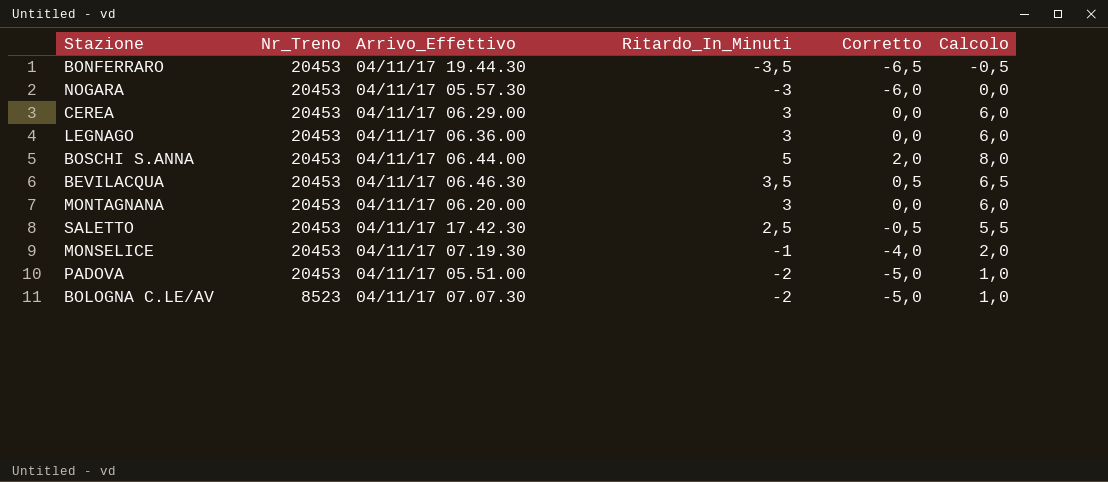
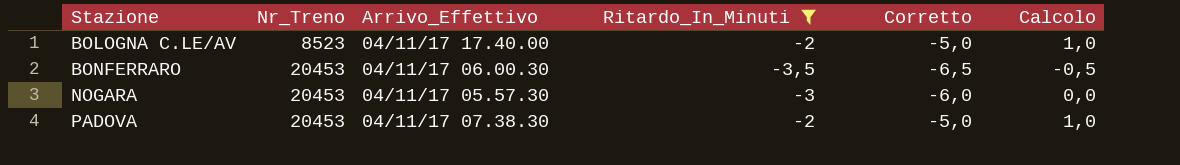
filter: none -> Ritardo_In_Minuti <= -2
row order: Nr_Treno descending -> Stazione ascending
BOLOGNA C.LE/AV | Arrivo_Effettivo: 04/11/17 07.07.30 -> 04/11/17 17.40.00
BONFERRARO | Arrivo_Effettivo: 04/11/17 19.44.30 -> 04/11/17 06.00.30
PADOVA | Arrivo_Effettivo: 04/11/17 05.51.00 -> 04/11/17 07.38.30

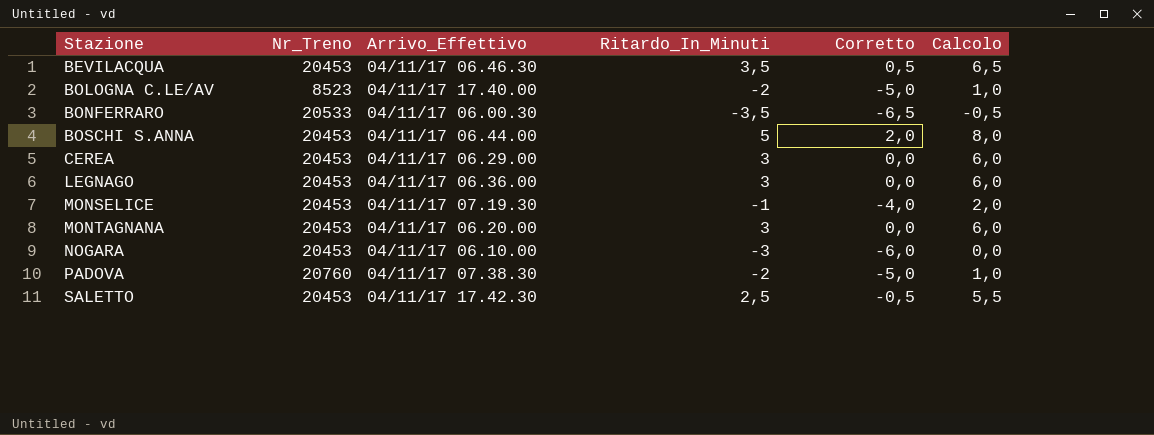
filter: Ritardo_In_Minuti <= -2 -> none
BONFERRARO | Nr_Treno: 20453 -> 20533
NOGARA | Arrivo_Effettivo: 04/11/17 05.57.30 -> 04/11/17 06.10.00
PADOVA | Nr_Treno: 20453 -> 20760

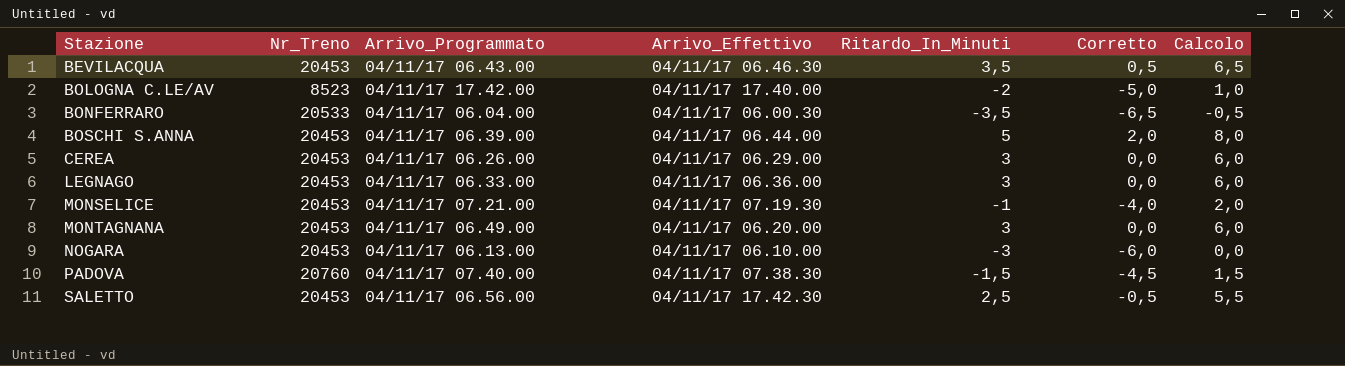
column Arrivo_Programmato | position: none -> 3
PADOVA | Ritardo_In_Minuti: -2 -> -1,5
PADOVA | Corretto: -5,0 -> -4,5
PADOVA | Calcolo: 1,0 -> 1,5

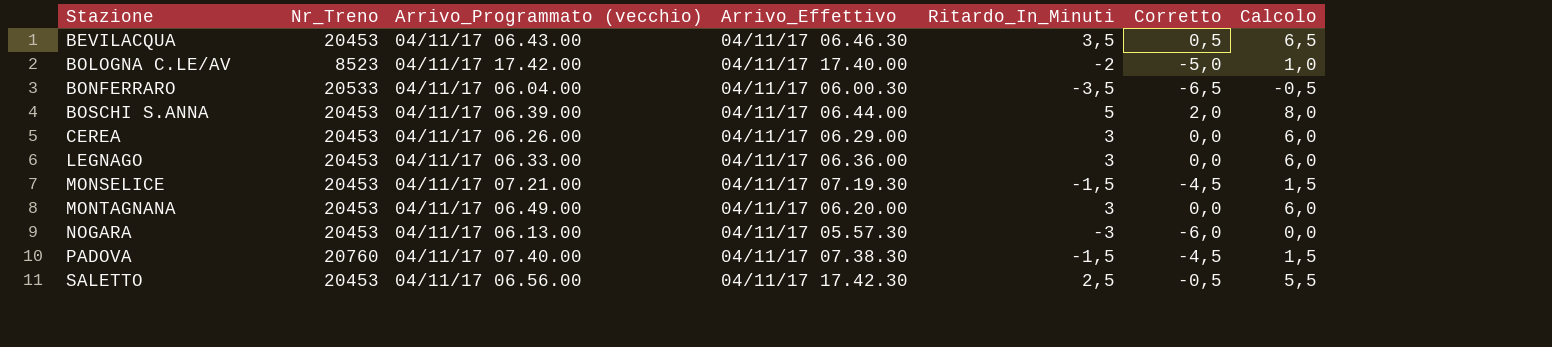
column name: Arrivo_Programmato -> Arrivo_Programmato (vecchio)
MONSELICE | Ritardo_In_Minuti: -1 -> -1,5
MONSELICE | Corretto: -4,0 -> -4,5
MONSELICE | Calcolo: 2,0 -> 1,5
NOGARA | Arrivo_Effettivo: 04/11/17 06.10.00 -> 04/11/17 05.57.30

